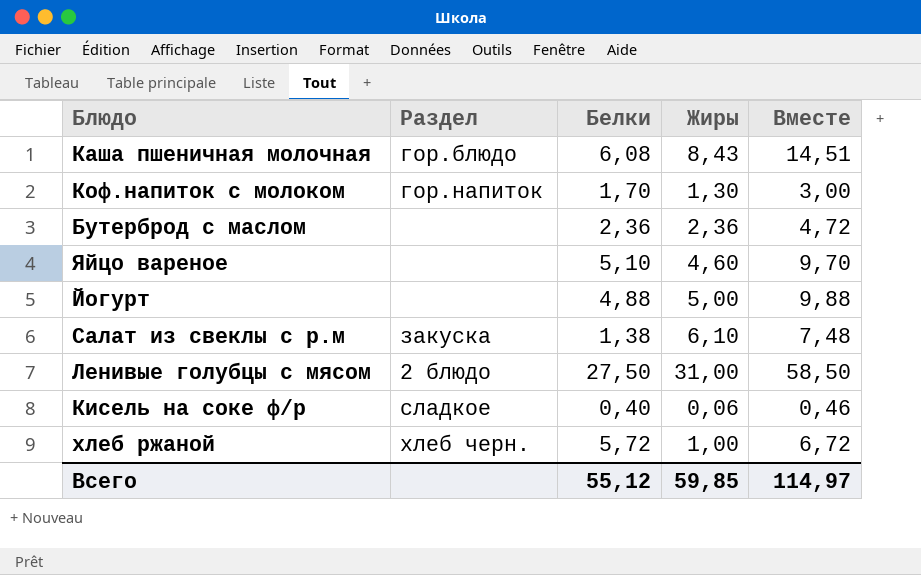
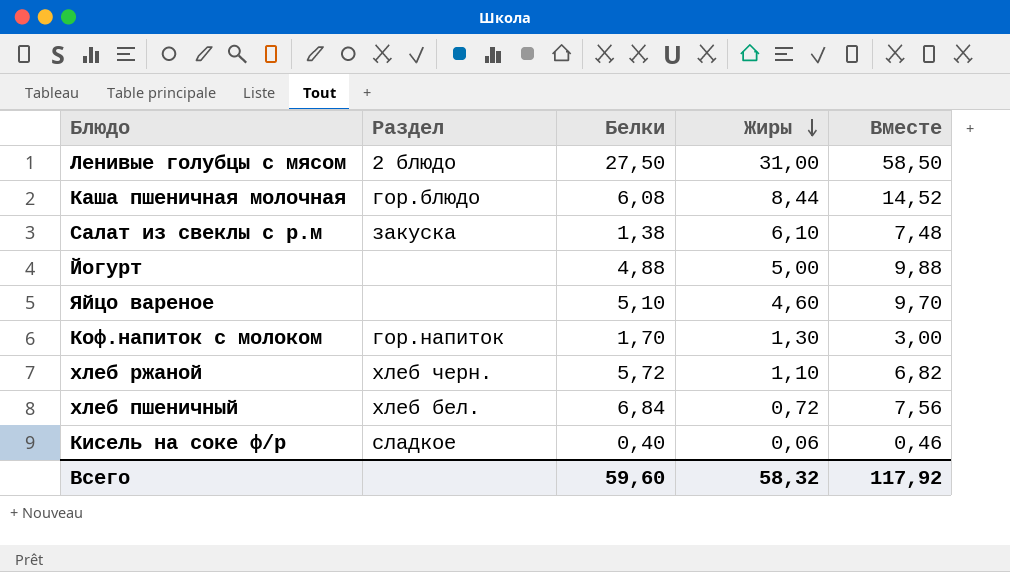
row order: none -> Жиры descending
row Бутерброд с маслом: none | 2,36 | 2,36 | 4,72 -> none
Каша пшеничная молочная | Жиры: 8,43 -> 8,44
Каша пшеничная молочная | Вместе: 14,51 -> 14,52
хлеб ржаной | Жиры: 1,00 -> 1,10
хлеб ржаной | Вместе: 6,72 -> 6,82
row хлеб пшеничный: none -> хлеб бел. | 6,84 | 0,72 | 7,56
Всего | Белки: 55,12 -> 59,60
Всего | Жиры: 59,85 -> 58,32
Всего | Вместе: 114,97 -> 117,92

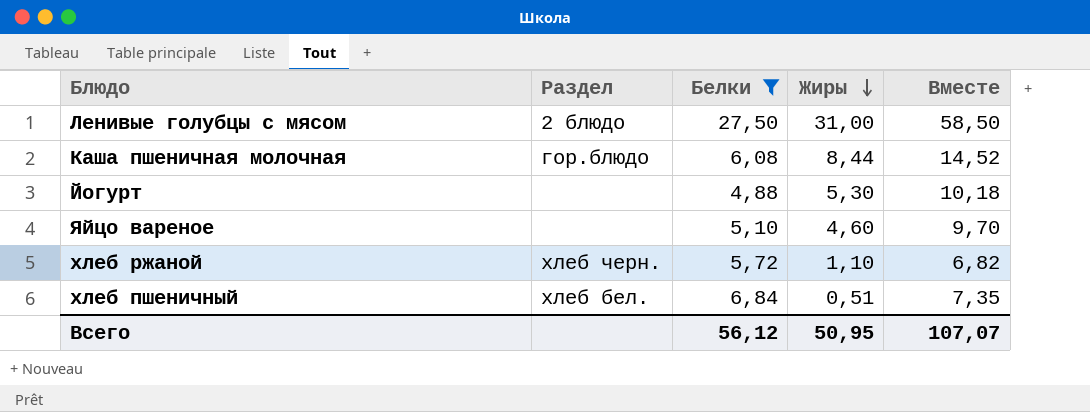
filter: none -> Белки >= 4,88
Йогурт | Жиры: 5,00 -> 5,30
Йогурт | Вместе: 9,88 -> 10,18
хлеб пшеничный | Жиры: 0,72 -> 0,51
хлеб пшеничный | Вместе: 7,56 -> 7,35
Всего | Белки: 59,60 -> 56,12
Всего | Жиры: 58,32 -> 50,95
Всего | Вместе: 117,92 -> 107,07

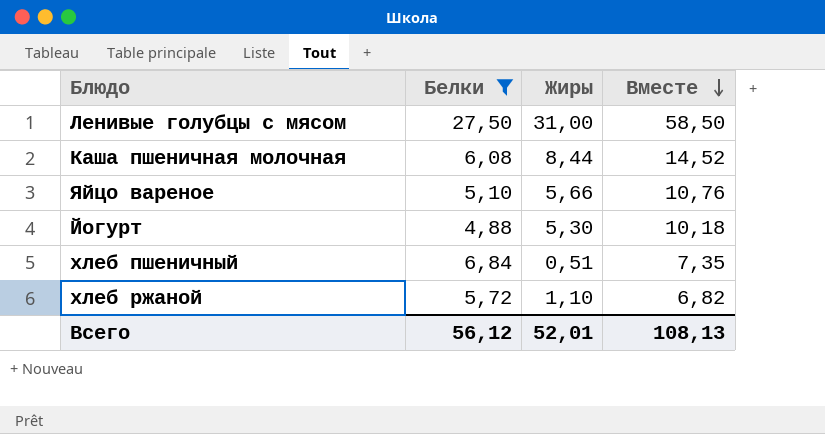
row order: Жиры descending -> Вместе descending
column Раздел | position: 2 -> none
Яйцо вареное | Жиры: 4,60 -> 5,66
Яйцо вареное | Вместе: 9,70 -> 10,76
Всего | Жиры: 50,95 -> 52,01
Всего | Вместе: 107,07 -> 108,13

